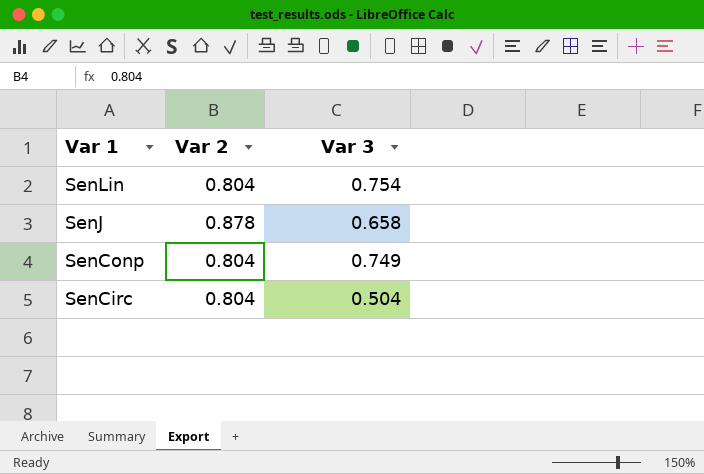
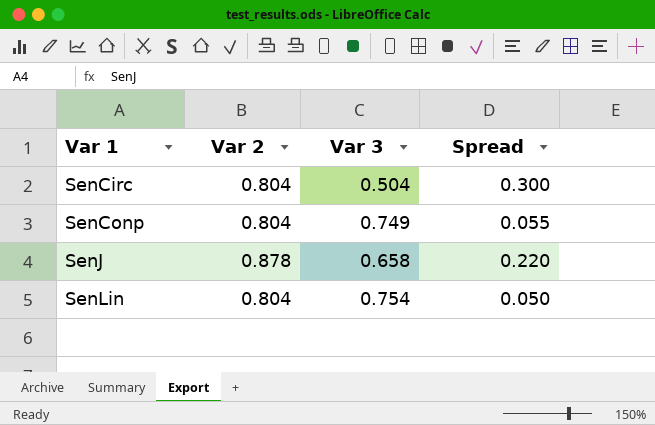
row order: Var 1 descending -> Var 1 ascending
column Spread | formula: none -> [Var 2] - [Var 3]

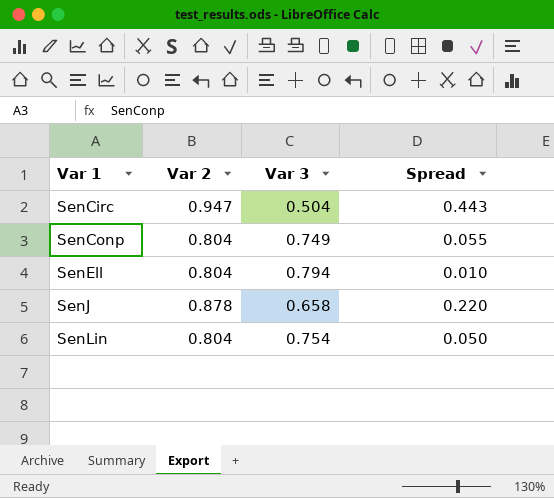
SenCirc | Var 2: 0.804 -> 0.947
SenCirc | Spread: 0.300 -> 0.443
row SenEll: none -> 0.804 | 0.794 | 0.010

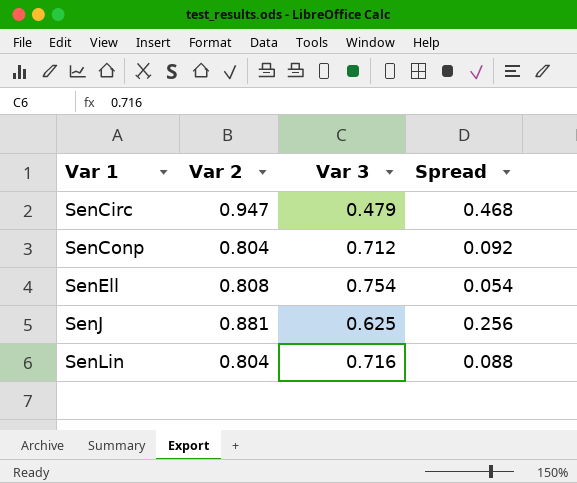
SenCirc | Var 3: 0.504 -> 0.479
SenCirc | Spread: 0.443 -> 0.468
SenConp | Var 3: 0.749 -> 0.712
SenConp | Spread: 0.055 -> 0.092
SenEll | Var 2: 0.804 -> 0.808
SenEll | Var 3: 0.794 -> 0.754
SenEll | Spread: 0.010 -> 0.054
SenJ | Var 2: 0.878 -> 0.881
SenJ | Var 3: 0.658 -> 0.625
SenJ | Spread: 0.220 -> 0.256
SenLin | Var 3: 0.754 -> 0.716
SenLin | Spread: 0.050 -> 0.088

